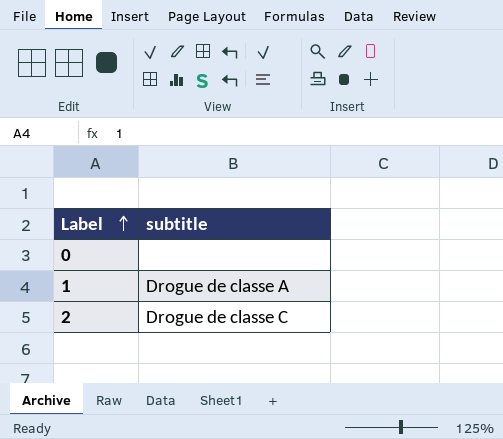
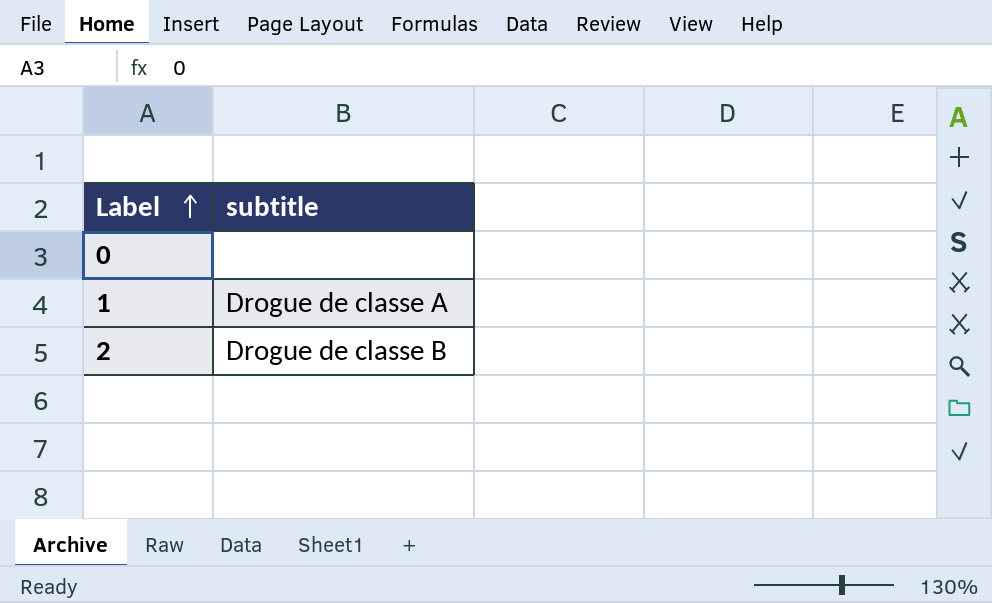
2 | subtitle: Drogue de classe C -> Drogue de classe B

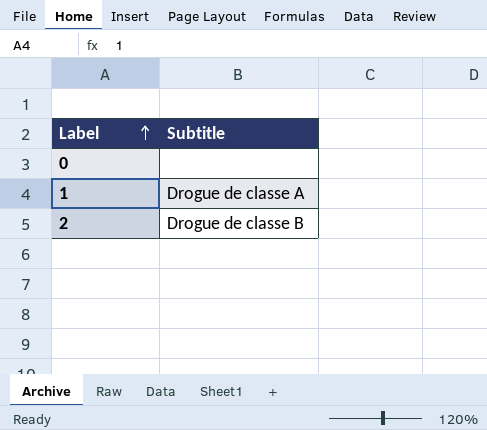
column name: subtitle -> Subtitle

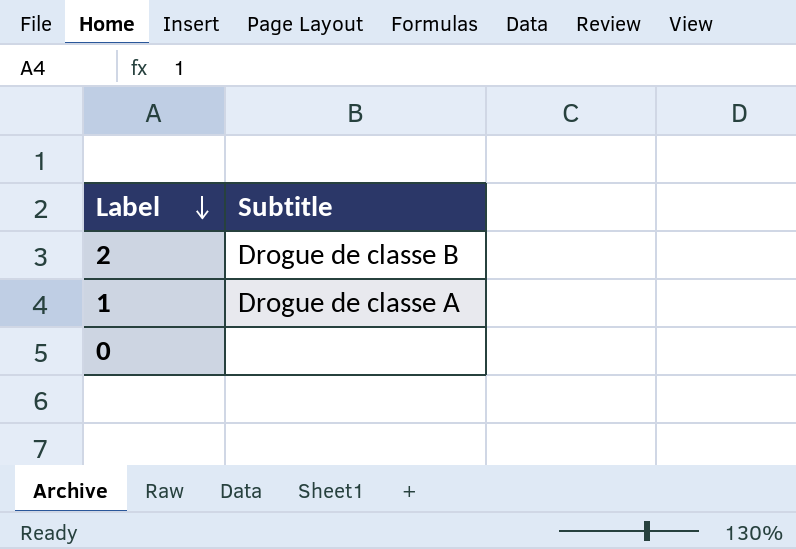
row order: Label ascending -> Label descending

